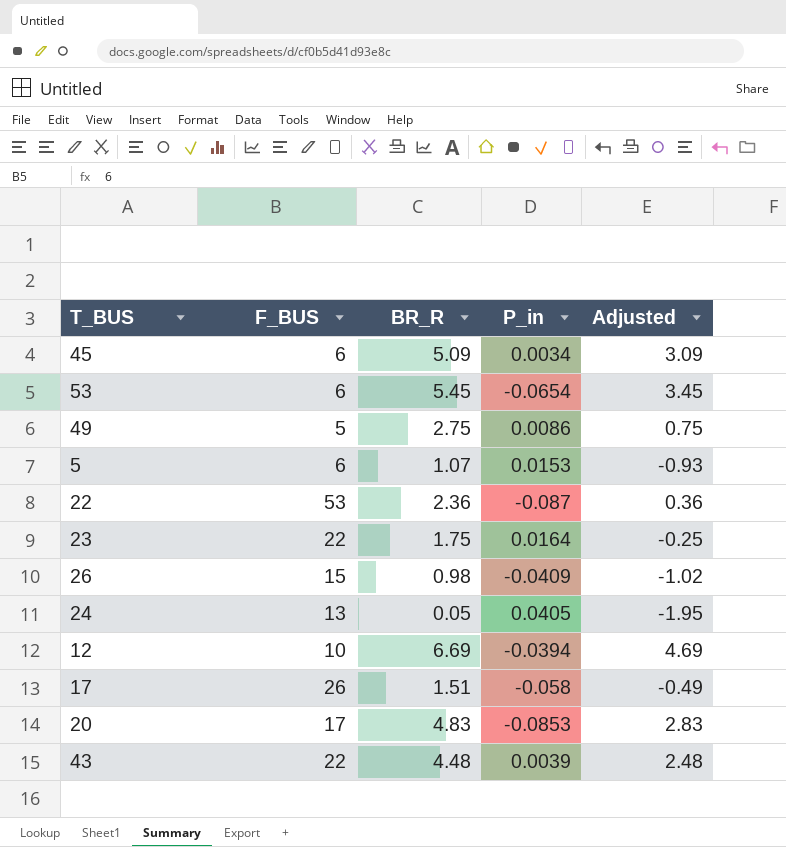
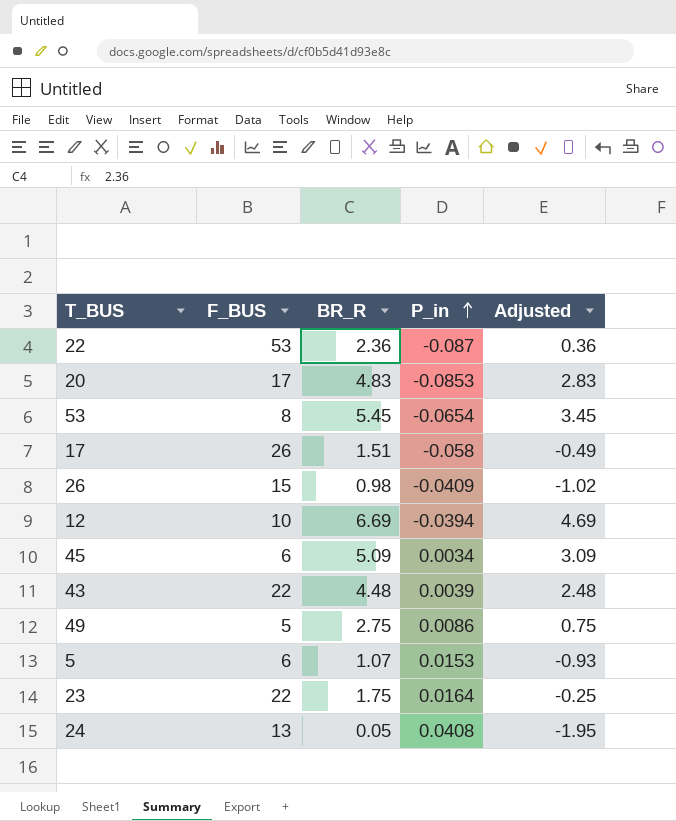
row order: none -> P_in ascending
53 | F_BUS: 6 -> 8
24 | P_in: 0.0405 -> 0.0408

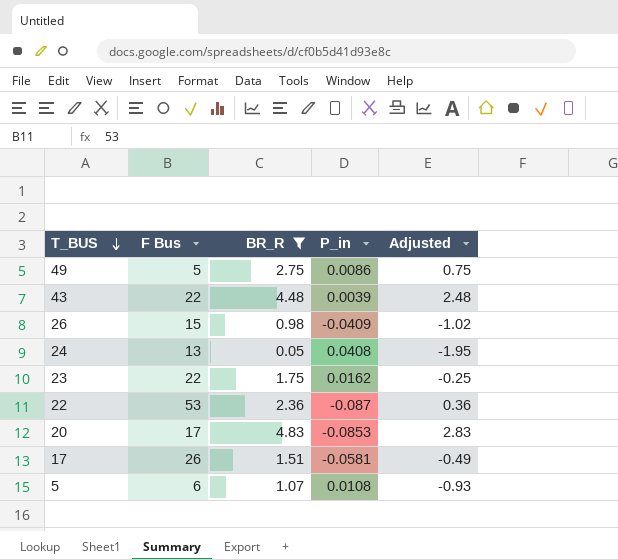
filter: none -> BR_R <= 4.83
row order: P_in ascending -> T_BUS descending
column name: F_BUS -> F Bus
23 | P_in: 0.0164 -> 0.0162
17 | P_in: -0.058 -> -0.0581
5 | P_in: 0.0153 -> 0.0108

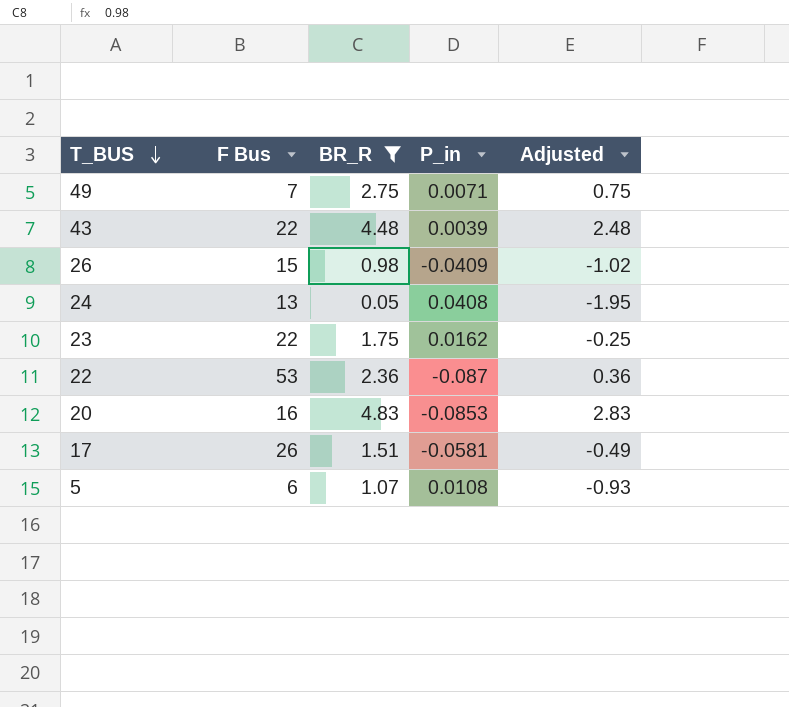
49 | F Bus: 5 -> 7
49 | P_in: 0.0086 -> 0.0071
20 | F Bus: 17 -> 16

